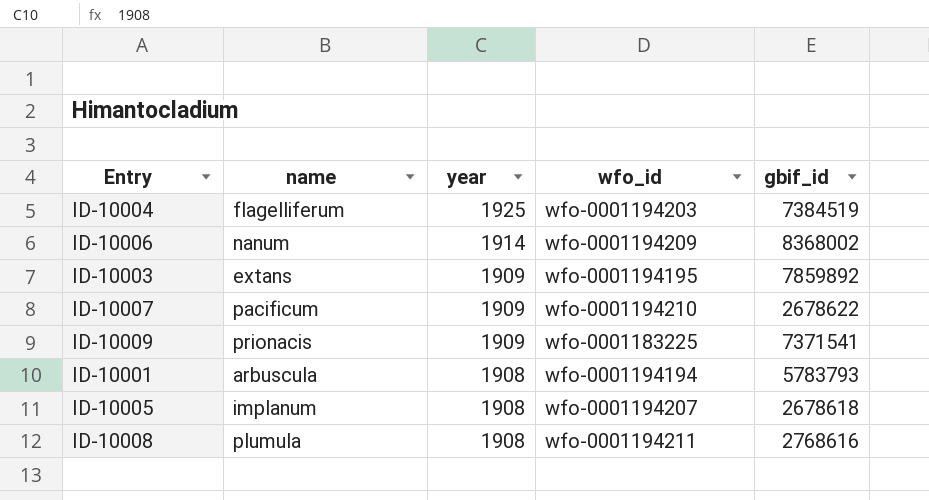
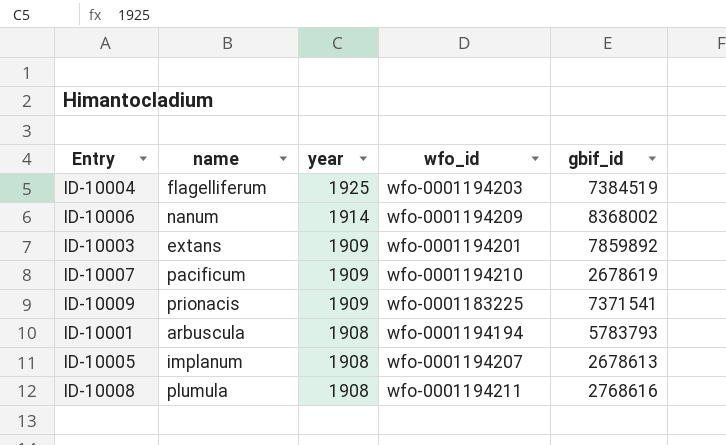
ID-10003 | wfo_id: wfo-0001194195 -> wfo-0001194201
ID-10007 | gbif_id: 2678622 -> 2678619
ID-10005 | gbif_id: 2678618 -> 2678613

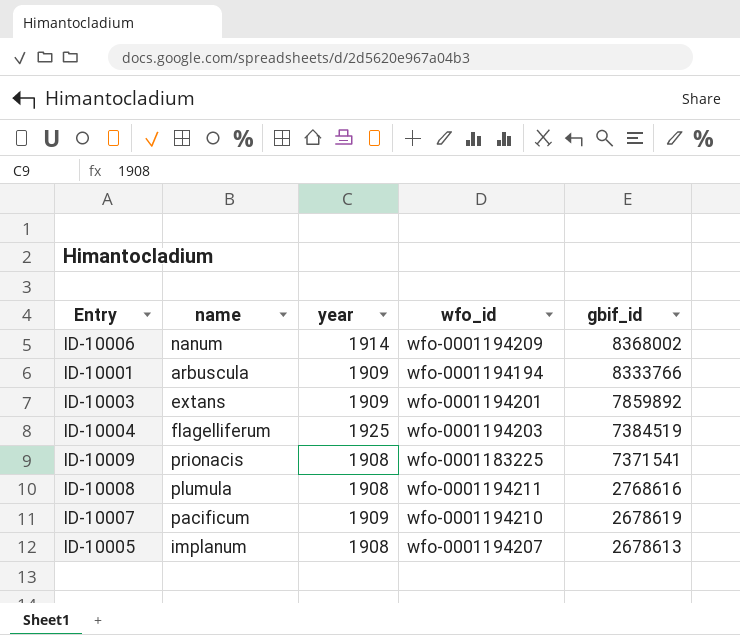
row order: year descending -> gbif_id descending
ID-10001 | year: 1908 -> 1909
ID-10001 | gbif_id: 5783793 -> 8333766
ID-10009 | year: 1909 -> 1908

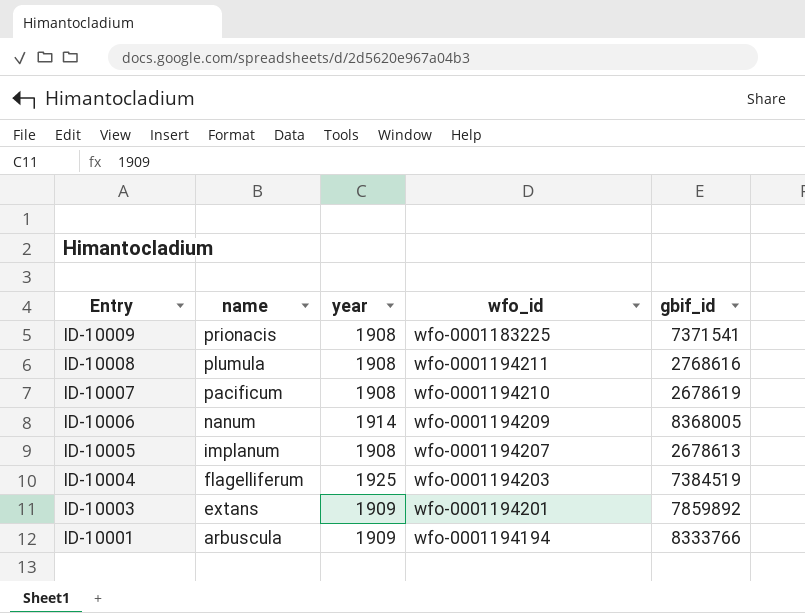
row order: gbif_id descending -> Entry descending
ID-10007 | year: 1909 -> 1908
ID-10006 | gbif_id: 8368002 -> 8368005

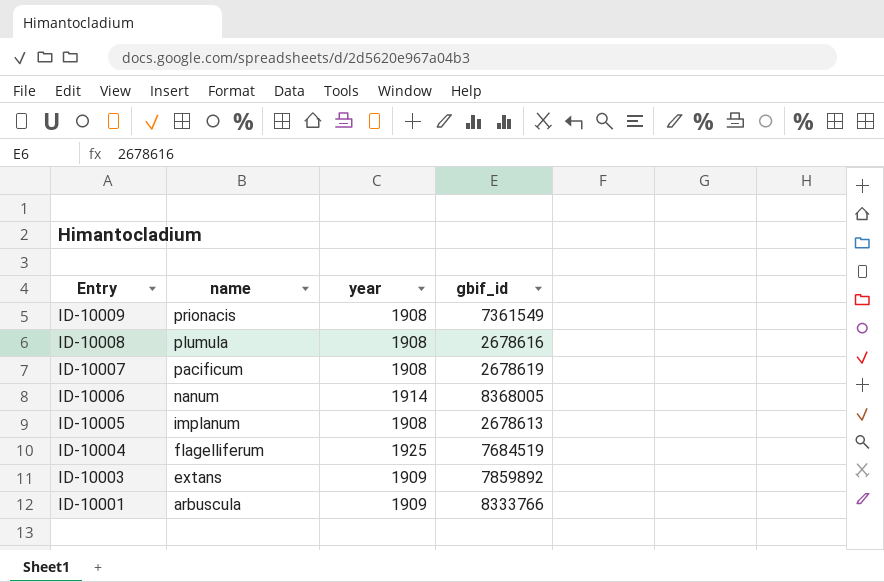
column wfo_id | position: 4 -> none
ID-10009 | gbif_id: 7371541 -> 7361549
ID-10008 | gbif_id: 2768616 -> 2678616
ID-10004 | gbif_id: 7384519 -> 7684519

